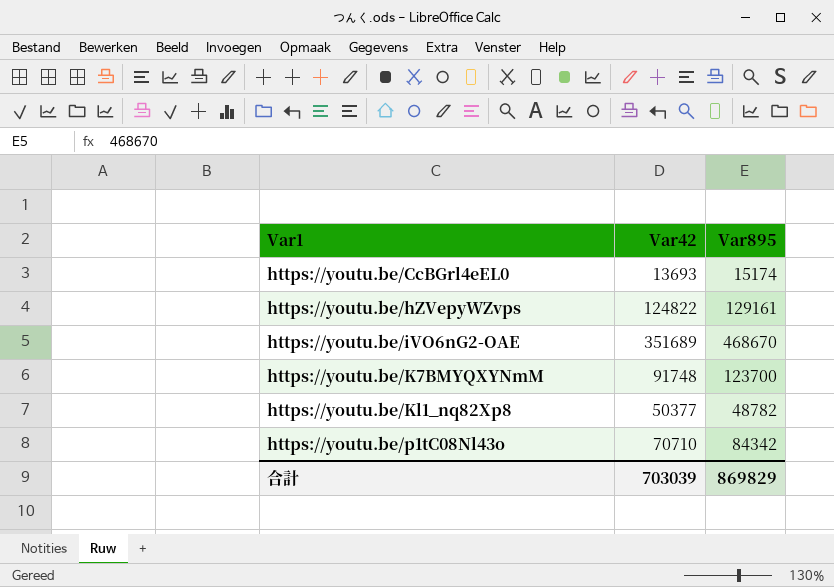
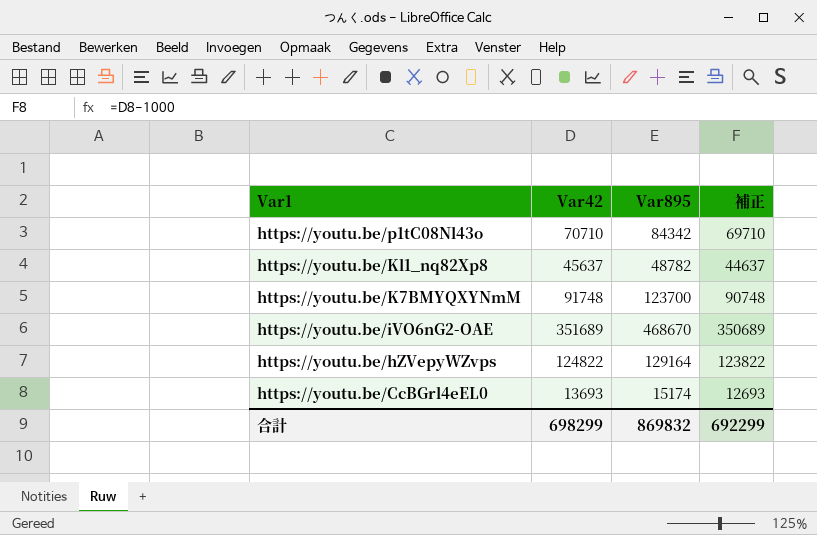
row order: Var1 ascending -> Var1 descending
column 補正 | formula: none -> [Var42] - 1000
https://youtu.be/Kl1_nq82Xp8 | Var42: 50377 -> 45637
https://youtu.be/hZVepyWZvps | Var895: 129161 -> 129164
合計 | Var42: 703039 -> 698299
合計 | Var895: 869829 -> 869832

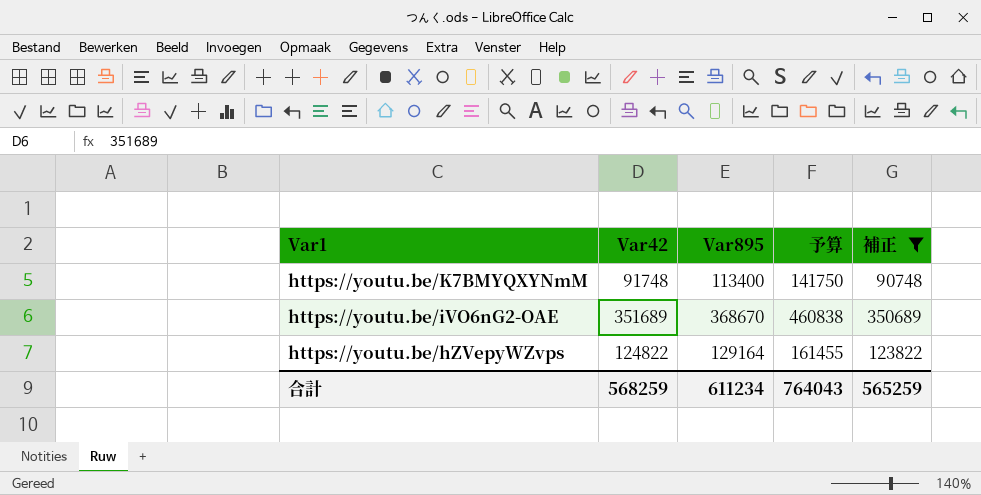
filter: none -> 補正 >= 90748
column 予算 | formula: none -> [Var895] * 1.25
https://youtu.be/K7BMYQXYNmM | Var895: 123700 -> 113400
https://youtu.be/iVO6nG2-OAE | Var895: 468670 -> 368670
合計 | Var42: 698299 -> 568259
合計 | Var895: 869832 -> 611234
合計 | 補正: 692299 -> 565259

